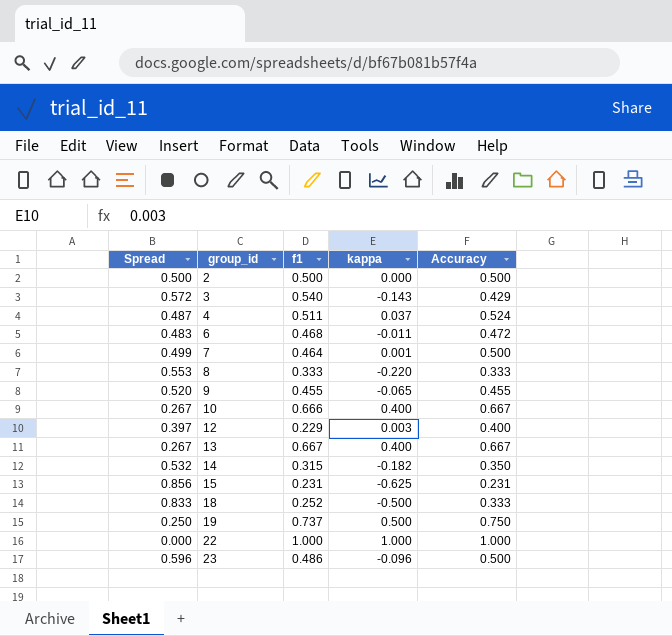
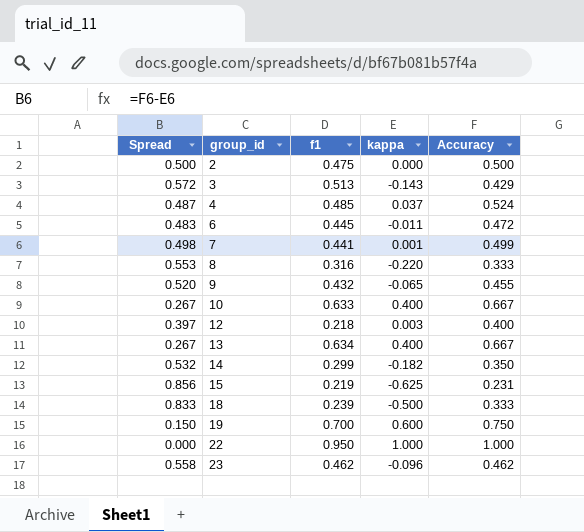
2 | f1: 0.500 -> 0.475
3 | f1: 0.540 -> 0.513
4 | f1: 0.511 -> 0.485
6 | f1: 0.468 -> 0.445
7 | Spread: 0.499 -> 0.498
7 | f1: 0.464 -> 0.441
7 | Accuracy: 0.500 -> 0.499
8 | f1: 0.333 -> 0.316
9 | f1: 0.455 -> 0.432
10 | f1: 0.666 -> 0.633
12 | f1: 0.229 -> 0.218
13 | f1: 0.667 -> 0.634
14 | f1: 0.315 -> 0.299
15 | f1: 0.231 -> 0.219
18 | f1: 0.252 -> 0.239
19 | Spread: 0.250 -> 0.150
19 | f1: 0.737 -> 0.700
19 | kappa: 0.500 -> 0.600
22 | f1: 1.000 -> 0.950
23 | Spread: 0.596 -> 0.558
23 | f1: 0.486 -> 0.462
23 | Accuracy: 0.500 -> 0.462

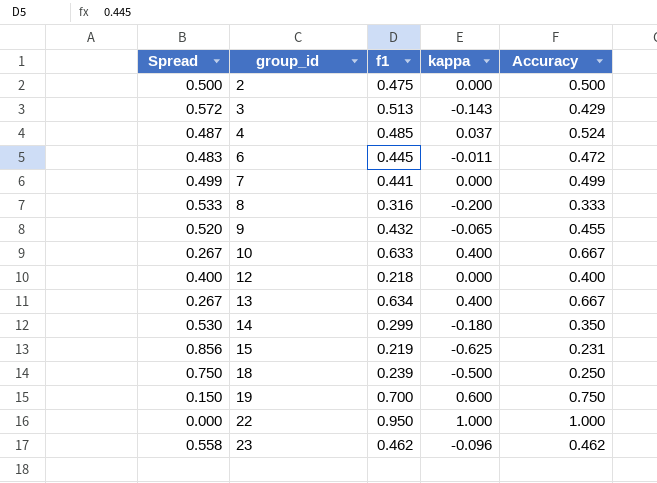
7 | Spread: 0.498 -> 0.499
7 | kappa: 0.001 -> 0.000
8 | Spread: 0.553 -> 0.533
8 | kappa: -0.220 -> -0.200
12 | Spread: 0.397 -> 0.400
12 | kappa: 0.003 -> 0.000
14 | Spread: 0.532 -> 0.530
14 | kappa: -0.182 -> -0.180
18 | Spread: 0.833 -> 0.750
18 | Accuracy: 0.333 -> 0.250

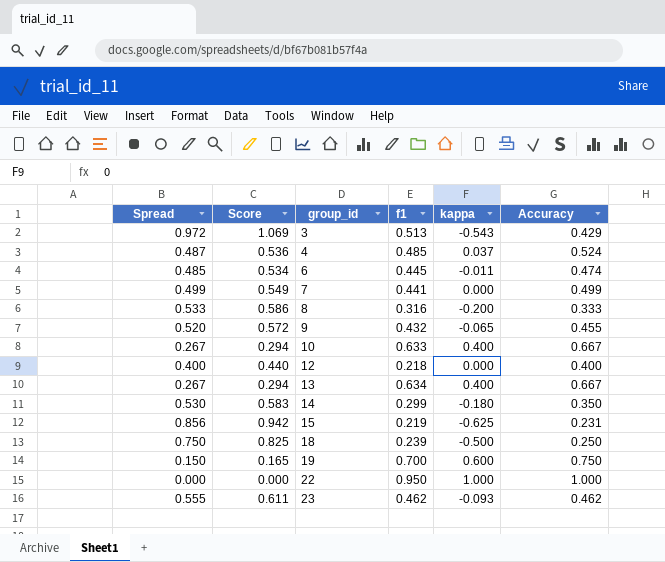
column Score | formula: none -> [Spread] * 1.1
row 2: 0.500 | 0.475 | 0.000 | 0.500 -> none
3 | Spread: 0.572 -> 0.972
3 | kappa: -0.143 -> -0.543
6 | Spread: 0.483 -> 0.485
6 | Accuracy: 0.472 -> 0.474
23 | Spread: 0.558 -> 0.555
23 | kappa: -0.096 -> -0.093

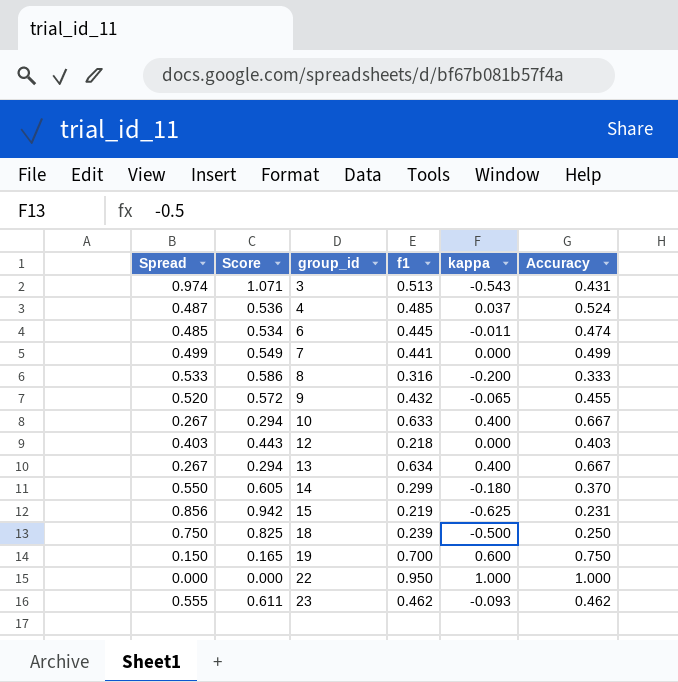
3 | Spread: 0.972 -> 0.974
3 | Score: 1.069 -> 1.071
3 | Accuracy: 0.429 -> 0.431
12 | Spread: 0.400 -> 0.403
12 | Score: 0.440 -> 0.443
12 | Accuracy: 0.400 -> 0.403
14 | Spread: 0.530 -> 0.550
14 | Score: 0.583 -> 0.605
14 | Accuracy: 0.350 -> 0.370

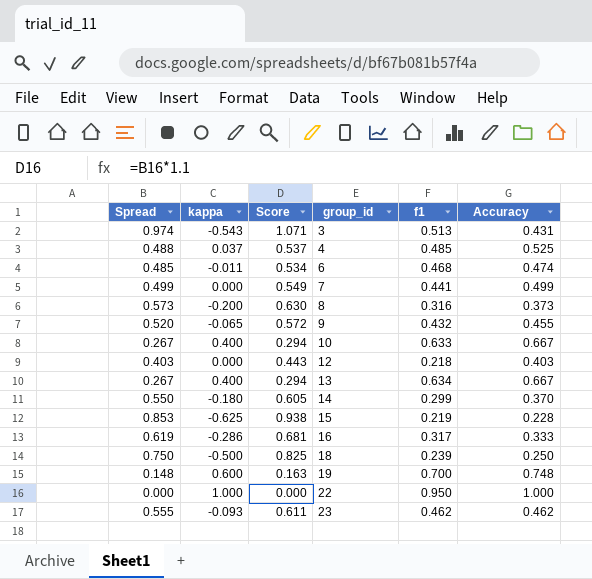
column kappa | position: 5 -> 2
4 | Spread: 0.487 -> 0.488
4 | Score: 0.536 -> 0.537
4 | Accuracy: 0.524 -> 0.525
6 | f1: 0.445 -> 0.468
8 | Spread: 0.533 -> 0.573
8 | Score: 0.586 -> 0.630
8 | Accuracy: 0.333 -> 0.373
15 | Spread: 0.856 -> 0.853
15 | Score: 0.942 -> 0.938
15 | Accuracy: 0.231 -> 0.228
row 16: none -> 0.619 | -0.286 | 0.681 | 0.317 | 0.333
19 | Spread: 0.150 -> 0.148
19 | Score: 0.165 -> 0.163
19 | Accuracy: 0.750 -> 0.748

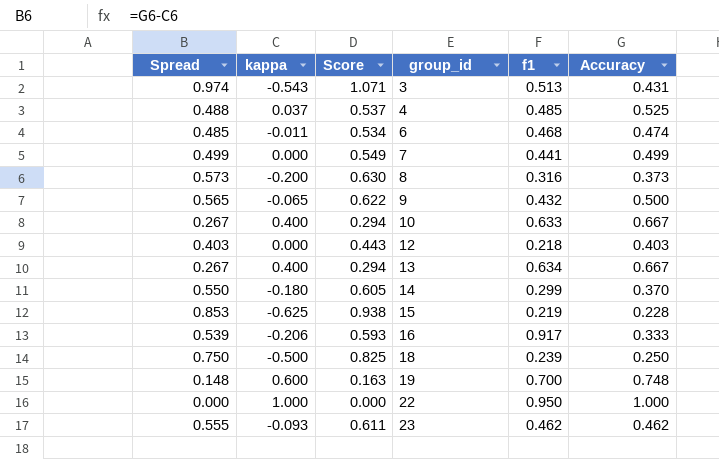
9 | Spread: 0.520 -> 0.565
9 | Score: 0.572 -> 0.622
9 | Accuracy: 0.455 -> 0.500
16 | Spread: 0.619 -> 0.539
16 | kappa: -0.286 -> -0.206
16 | Score: 0.681 -> 0.593
16 | f1: 0.317 -> 0.917

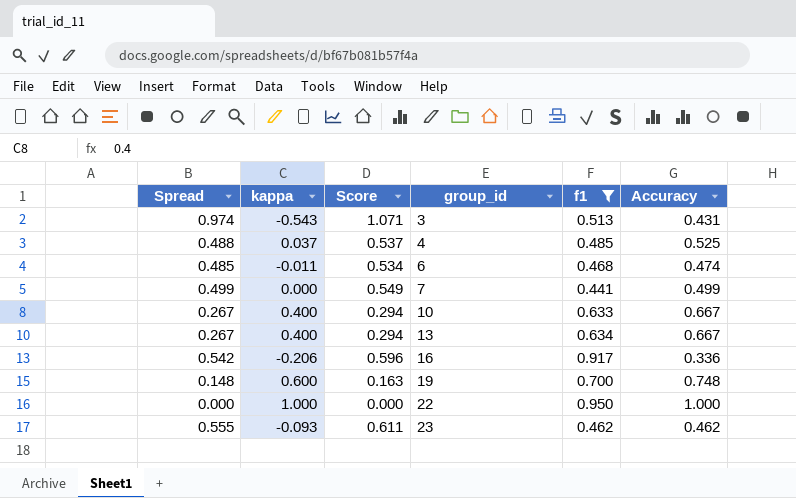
filter: none -> f1 >= 0.441
16 | Spread: 0.539 -> 0.542
16 | Score: 0.593 -> 0.596
16 | Accuracy: 0.333 -> 0.336

